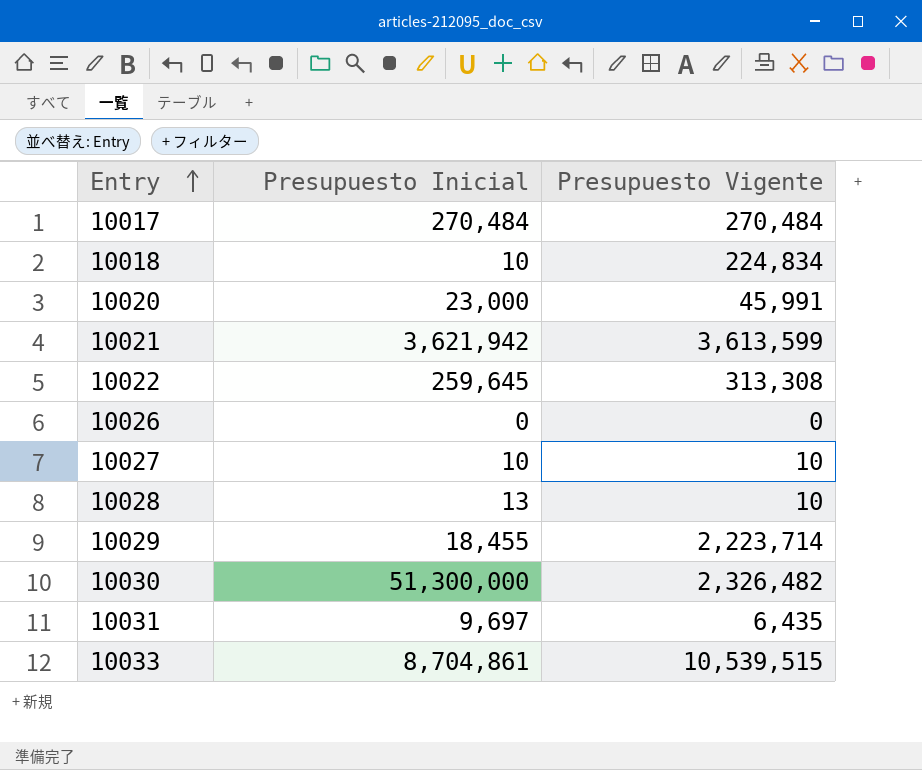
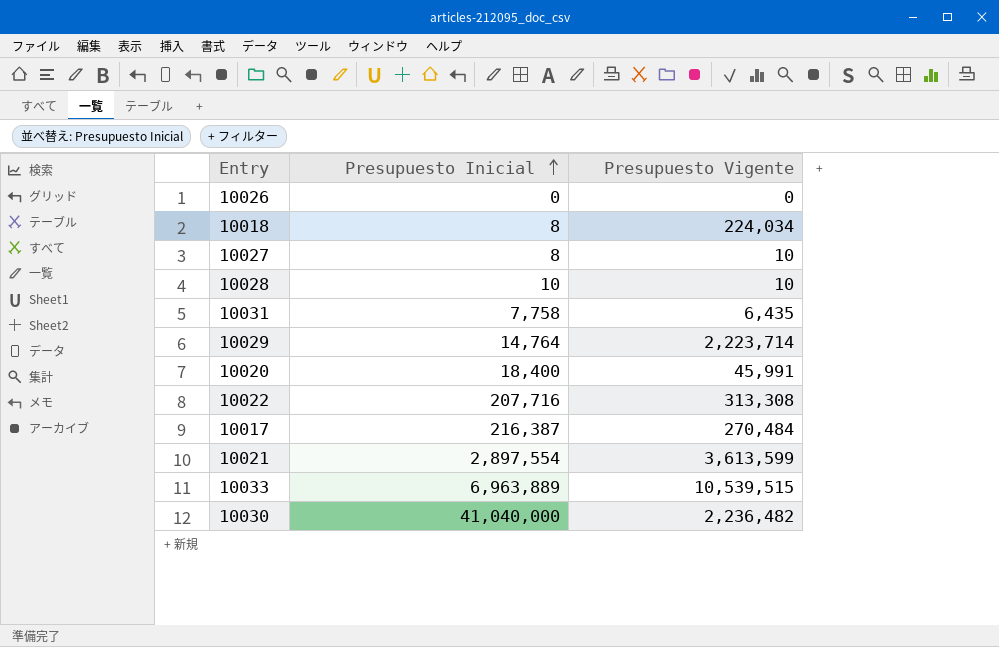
row order: Entry ascending -> Presupuesto Inicial ascending
10018 | Presupuesto Inicial: 10 -> 8
10018 | Presupuesto Vigente: 224,834 -> 224,034
10027 | Presupuesto Inicial: 10 -> 8
10028 | Presupuesto Inicial: 13 -> 10
10031 | Presupuesto Inicial: 9,697 -> 7,758
10029 | Presupuesto Inicial: 18,455 -> 14,764
10020 | Presupuesto Inicial: 23,000 -> 18,400
10022 | Presupuesto Inicial: 259,645 -> 207,716
10017 | Presupuesto Inicial: 270,484 -> 216,387
10021 | Presupuesto Inicial: 3,621,942 -> 2,897,554
10033 | Presupuesto Inicial: 8,704,861 -> 6,963,889
10030 | Presupuesto Inicial: 51,300,000 -> 41,040,000
10030 | Presupuesto Vigente: 2,326,482 -> 2,236,482

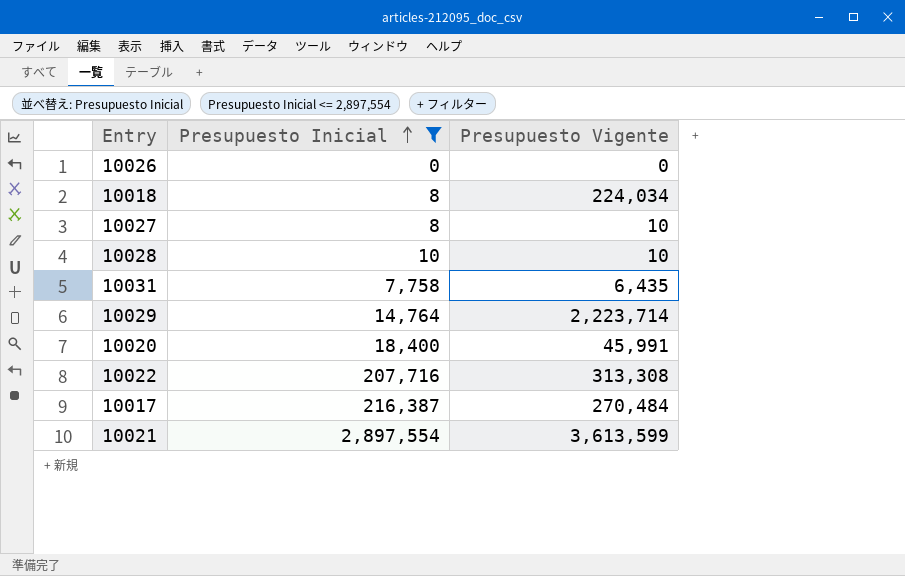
filter: none -> Presupuesto Inicial <= 2,897,554

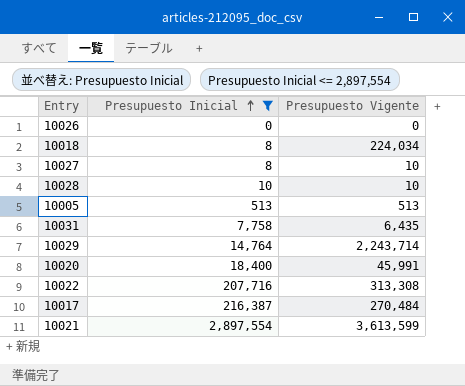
row 10005: none -> 513 | 513
10029 | Presupuesto Vigente: 2,223,714 -> 2,243,714

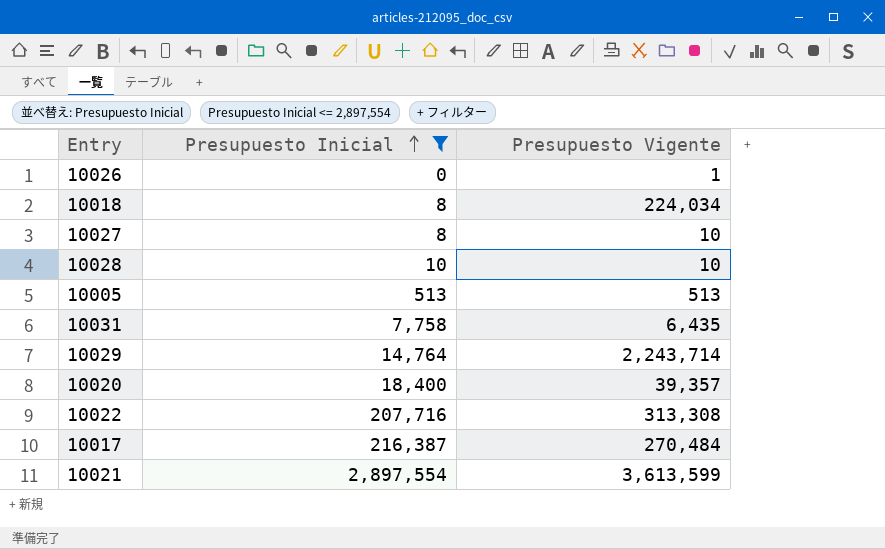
10026 | Presupuesto Vigente: 0 -> 1
10020 | Presupuesto Vigente: 45,991 -> 39,357

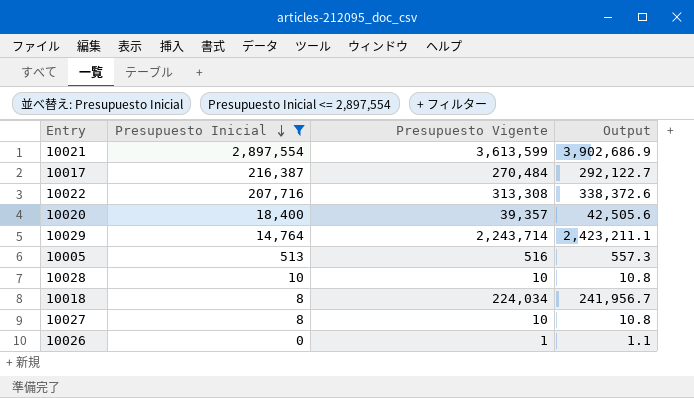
row order: Presupuesto Inicial ascending -> Presupuesto Inicial descending
column Output | formula: none -> [Presupuesto Vigente] * 1.08
row 10031: 7,758 | 6,435 -> none
10005 | Presupuesto Vigente: 513 -> 516

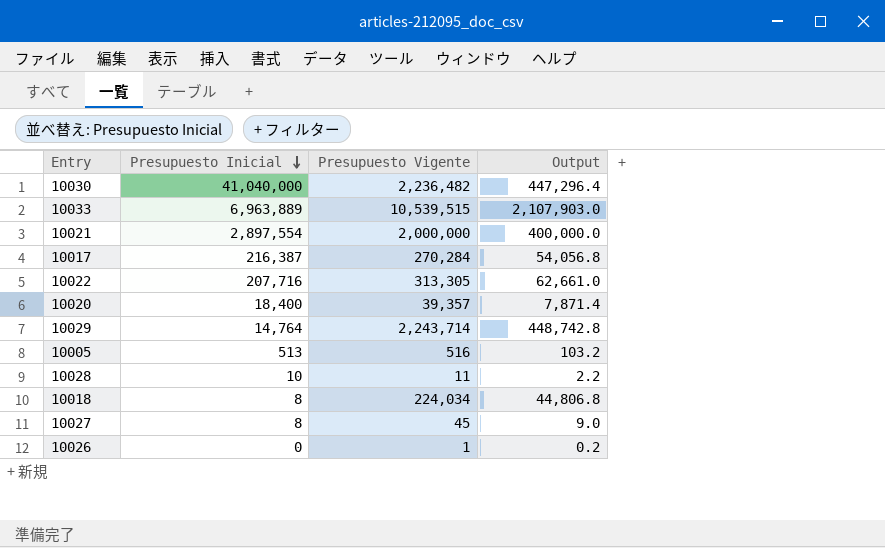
filter: Presupuesto Inicial <= 2,897,554 -> none
column Output | formula: [Presupuesto Vigente] * 1.08 -> [Presupuesto Vigente] * 0.2
10021 | Presupuesto Vigente: 3,613,599 -> 2,000,000
10017 | Presupuesto Vigente: 270,484 -> 270,284
10022 | Presupuesto Vigente: 313,308 -> 313,305
10028 | Presupuesto Vigente: 10 -> 11
10027 | Presupuesto Vigente: 10 -> 45

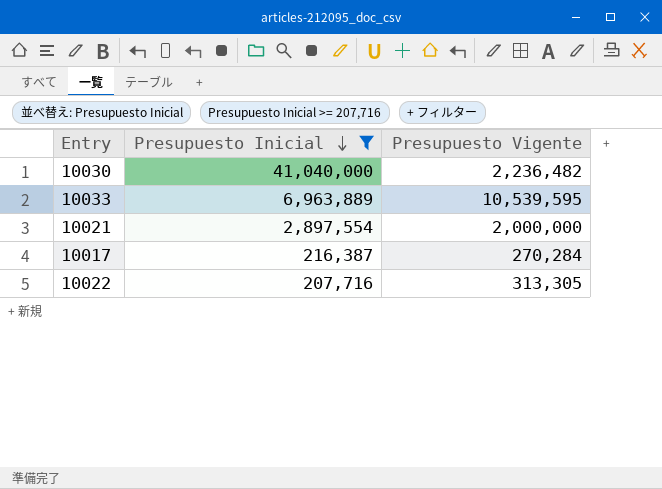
filter: none -> Presupuesto Inicial >= 207,716
column Output | formula: [Presupuesto Vigente] * 0.2 -> none
10033 | Presupuesto Vigente: 10,539,515 -> 10,539,595

